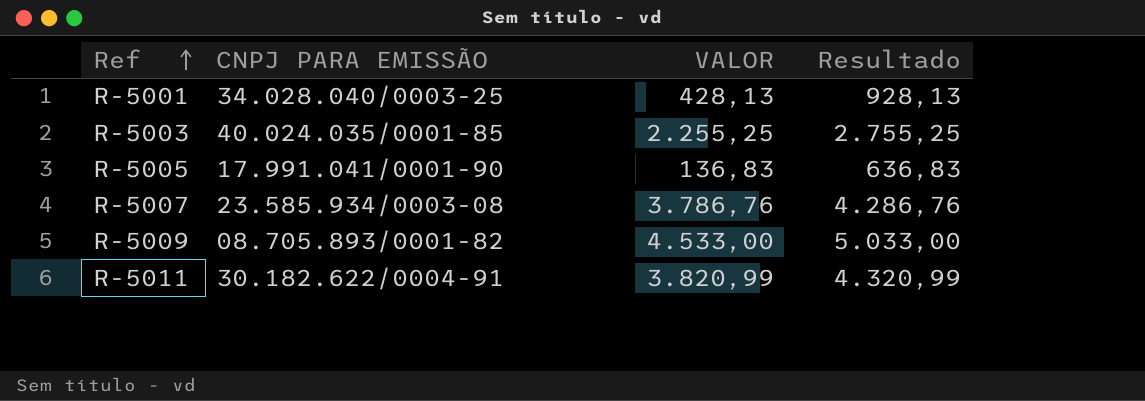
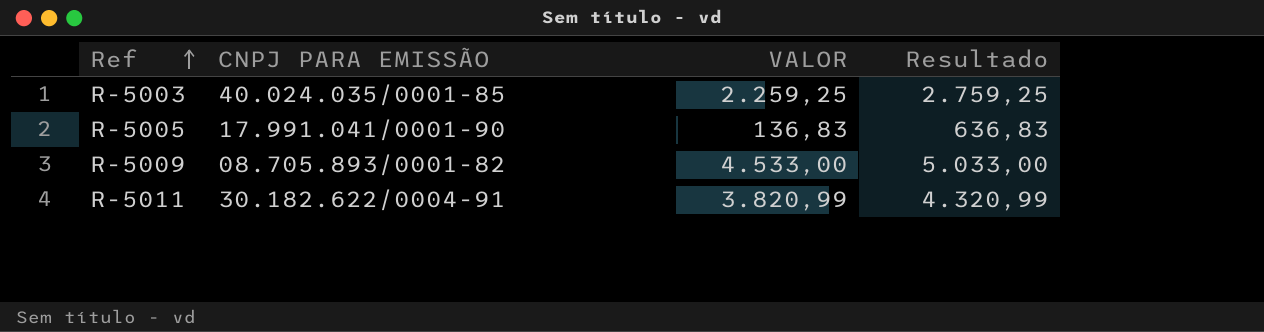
row R-5001: 34.028.040/0003-25 | 428,13 | 928,13 -> none
row R-5007: 23.585.934/0003-08 | 3.786,76 | 4.286,76 -> none
R-5003 | VALOR: 2.255,25 -> 2.259,25
R-5003 | Resultado: 2.755,25 -> 2.759,25

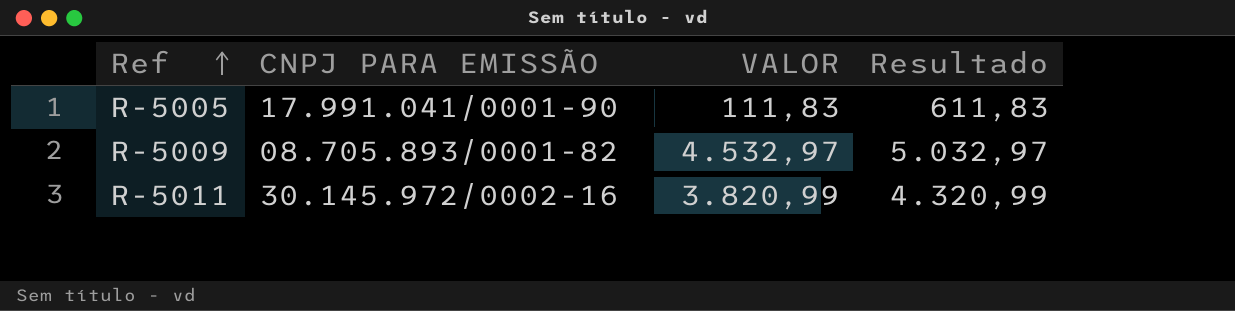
row R-5003: 40.024.035/0001-85 | 2.259,25 | 2.759,25 -> none
R-5005 | VALOR: 136,83 -> 111,83
R-5005 | Resultado: 636,83 -> 611,83
R-5009 | VALOR: 4.533,00 -> 4.532,97
R-5009 | Resultado: 5.033,00 -> 5.032,97
R-5011 | CNPJ PARA EMISSÃO: 30.182.622/0004-91 -> 30.145.972/0002-16

